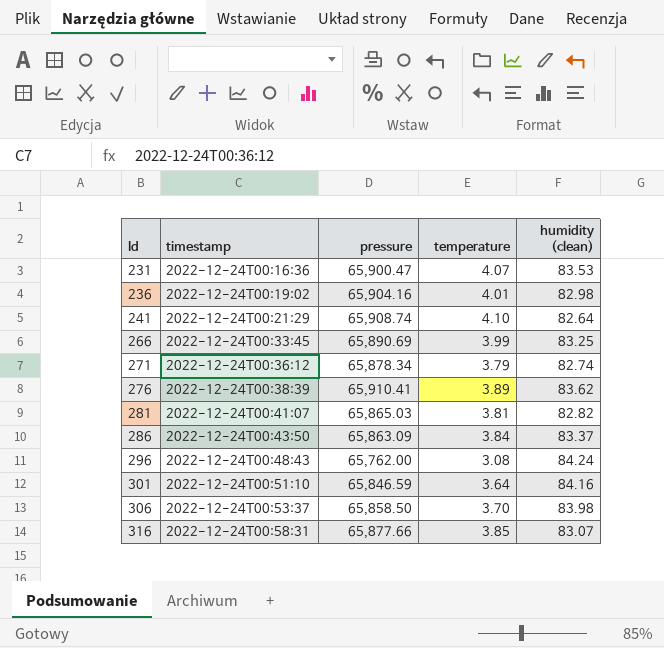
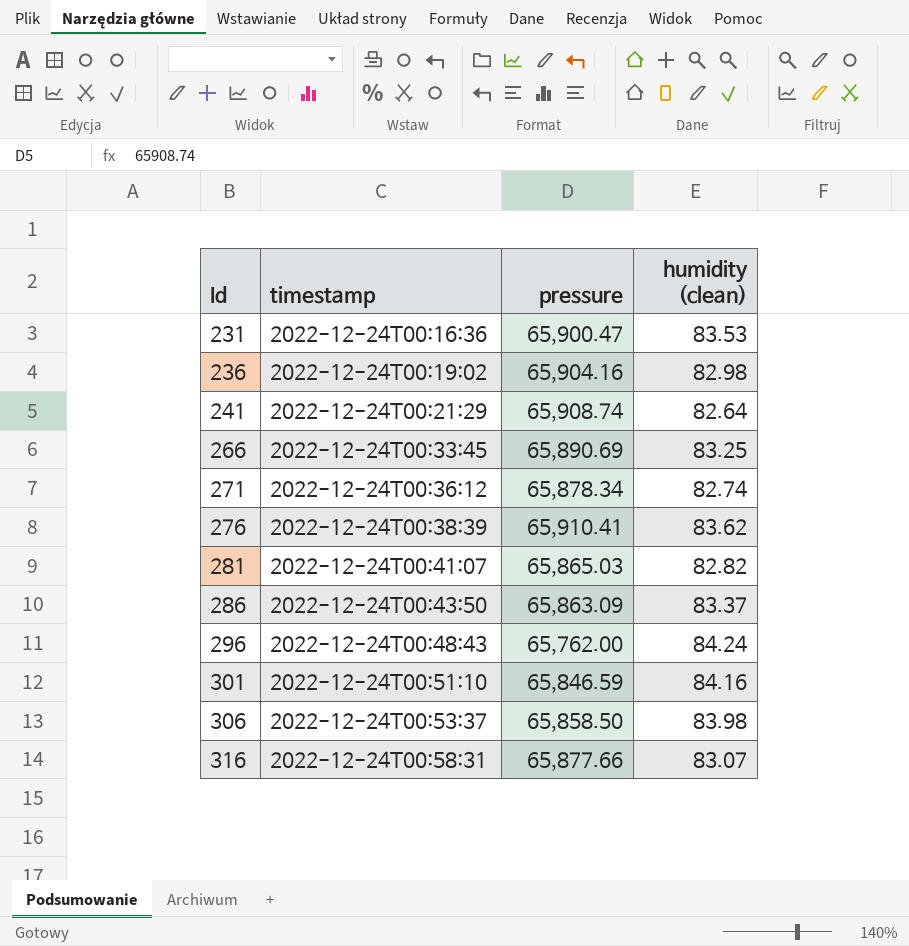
column temperature | position: 4 -> none

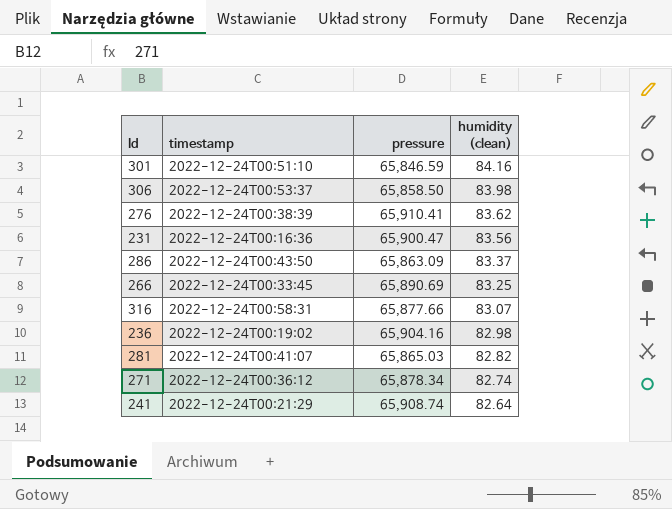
row order: Id ascending -> humidity (clean) descending
row 296: 2022-12-24T00:48:43 | 65,762.00 | 84.24 -> none
231 | humidity (clean): 83.53 -> 83.56

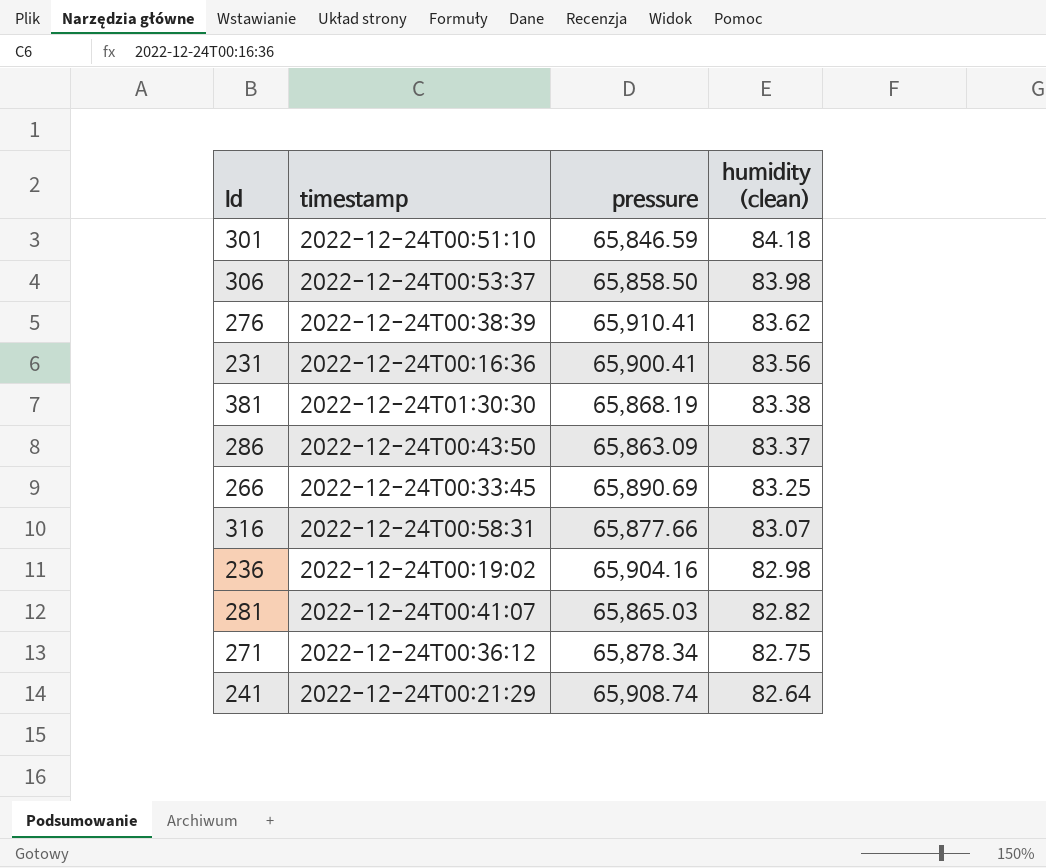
301 | humidity (clean): 84.16 -> 84.18
231 | pressure: 65,900.47 -> 65,900.41
row 381: none -> 2022-12-24T01:30:30 | 65,868.19 | 83.38
271 | humidity (clean): 82.74 -> 82.75

